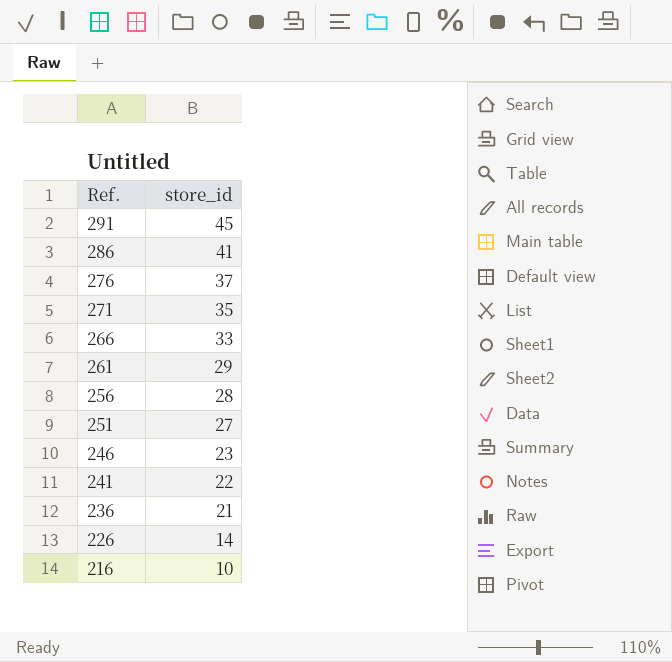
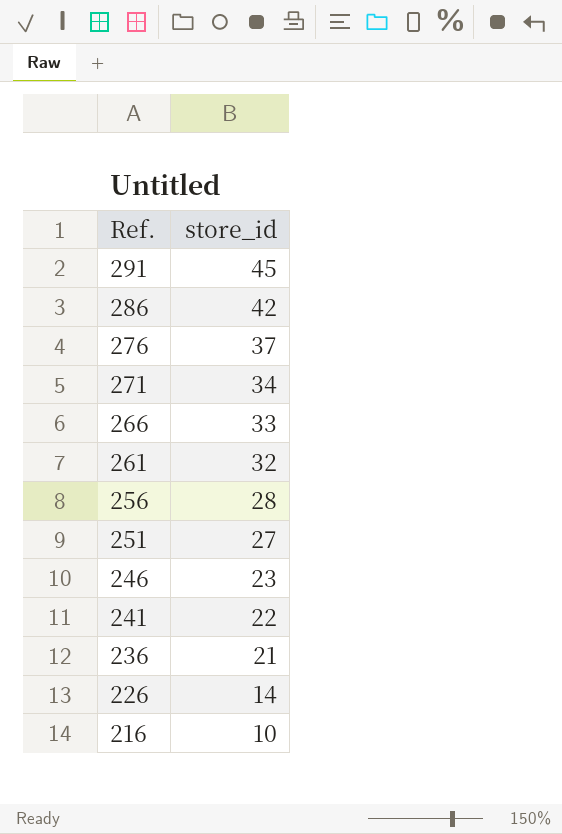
286 | store_id: 41 -> 42
271 | store_id: 35 -> 34
261 | store_id: 29 -> 32

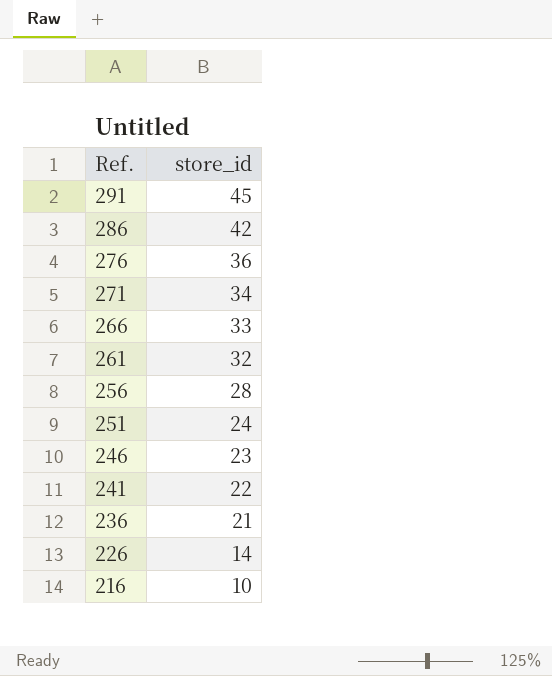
276 | store_id: 37 -> 36
251 | store_id: 27 -> 24

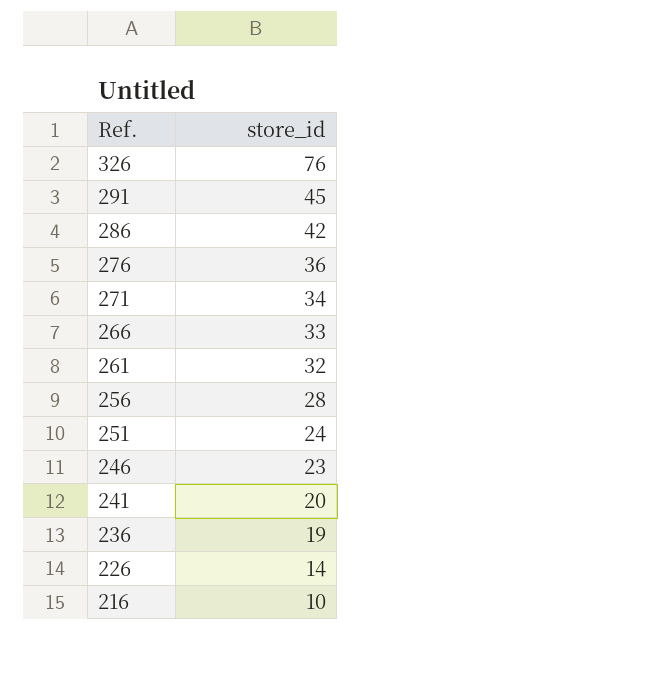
row 326: none -> 76
241 | store_id: 22 -> 20
236 | store_id: 21 -> 19

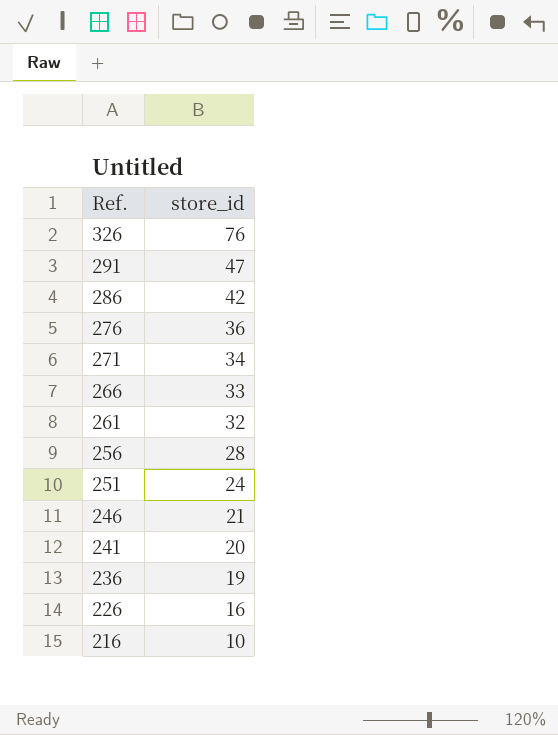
291 | store_id: 45 -> 47
246 | store_id: 23 -> 21
226 | store_id: 14 -> 16

